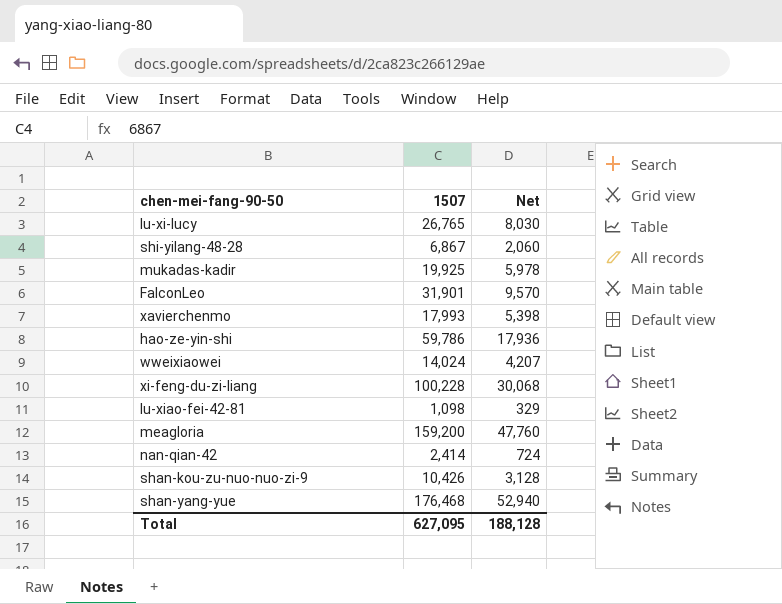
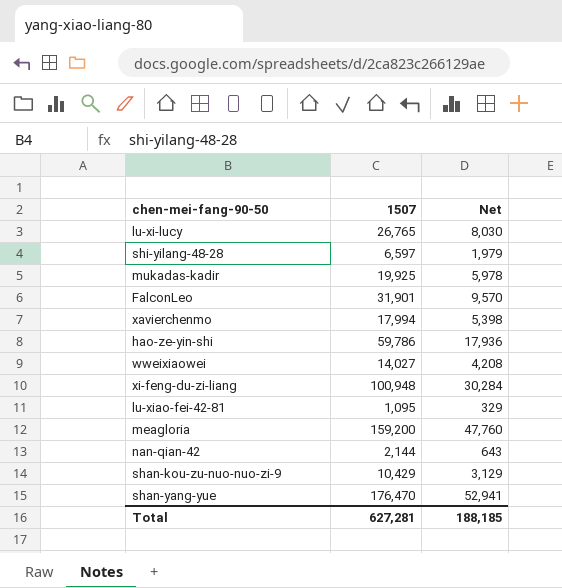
shi-yilang-48-28 | 1507: 6,867 -> 6,597
shi-yilang-48-28 | Net: 2,060 -> 1,979
xavierchenmo | 1507: 17,993 -> 17,994
wweixiaowei | 1507: 14,024 -> 14,027
wweixiaowei | Net: 4,207 -> 4,208
xi-feng-du-zi-liang | 1507: 100,228 -> 100,948
xi-feng-du-zi-liang | Net: 30,068 -> 30,284
lu-xiao-fei-42-81 | 1507: 1,098 -> 1,095
nan-qian-42 | 1507: 2,414 -> 2,144
nan-qian-42 | Net: 724 -> 643
shan-kou-zu-nuo-nuo-zi-9 | 1507: 10,426 -> 10,429
shan-kou-zu-nuo-nuo-zi-9 | Net: 3,128 -> 3,129
shan-yang-yue | 1507: 176,468 -> 176,470
shan-yang-yue | Net: 52,940 -> 52,941
Total | 1507: 627,095 -> 627,281
Total | Net: 188,128 -> 188,185

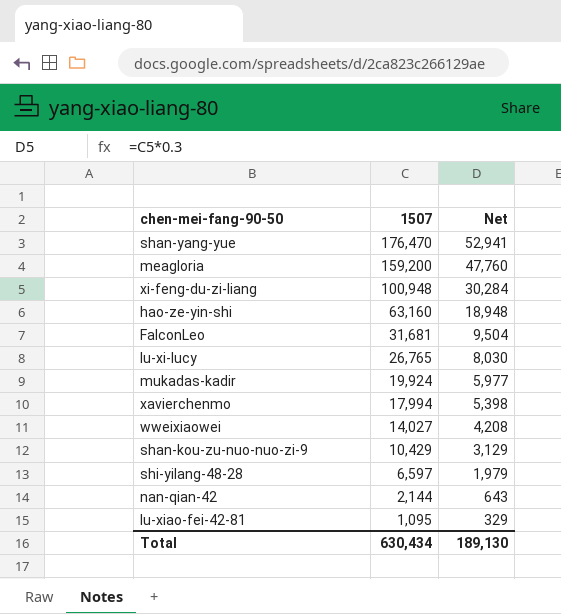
row order: none -> 1507 descending
hao-ze-yin-shi | 1507: 59,786 -> 63,160
hao-ze-yin-shi | Net: 17,936 -> 18,948
FalconLeo | 1507: 31,901 -> 31,681
FalconLeo | Net: 9,570 -> 9,504
mukadas-kadir | 1507: 19,925 -> 19,924
mukadas-kadir | Net: 5,978 -> 5,977
Total | 1507: 627,281 -> 630,434
Total | Net: 188,185 -> 189,130

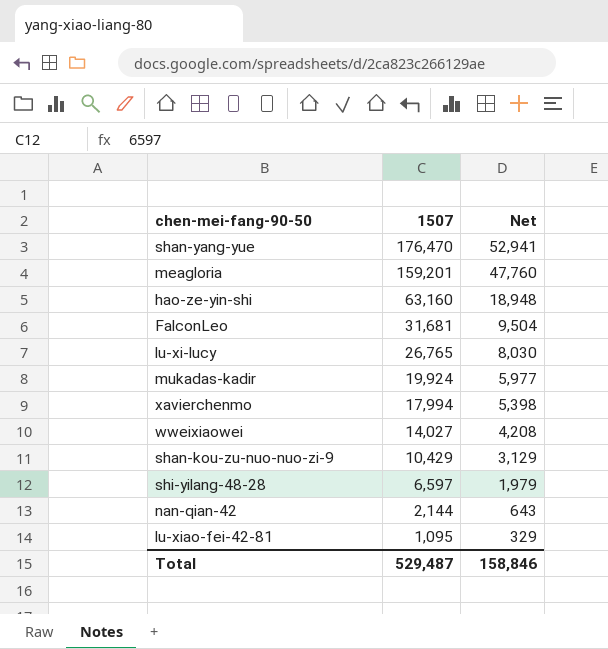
row xi-feng-du-zi-liang: 100,948 | 30,284 -> none
meagloria | 1507: 159,200 -> 159,201
Total | 1507: 630,434 -> 529,487
Total | Net: 189,130 -> 158,846

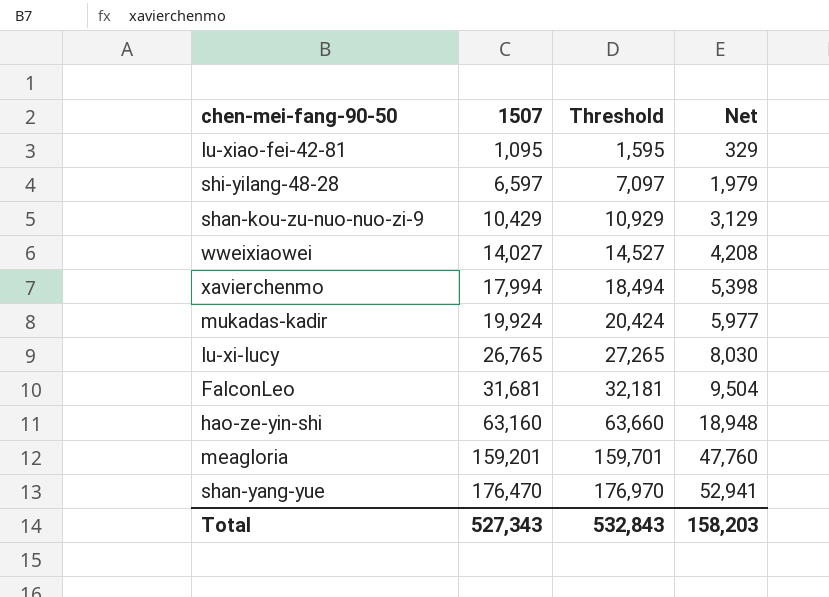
row order: 1507 descending -> 1507 ascending
column Threshold | formula: none -> [1507] + 500
row nan-qian-42: 2,144 | 643 -> none
Total | 1507: 529,487 -> 527,343
Total | Net: 158,846 -> 158,203

